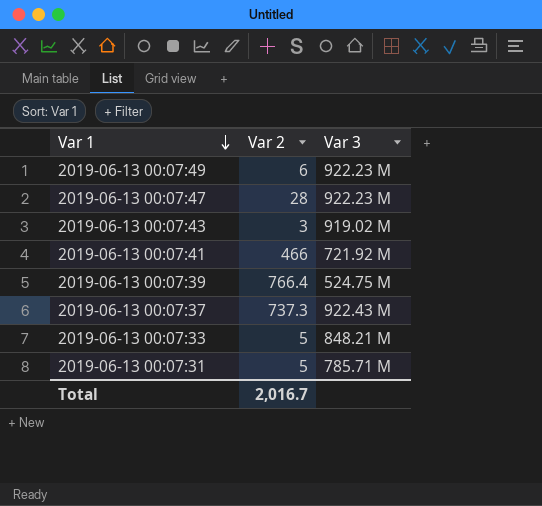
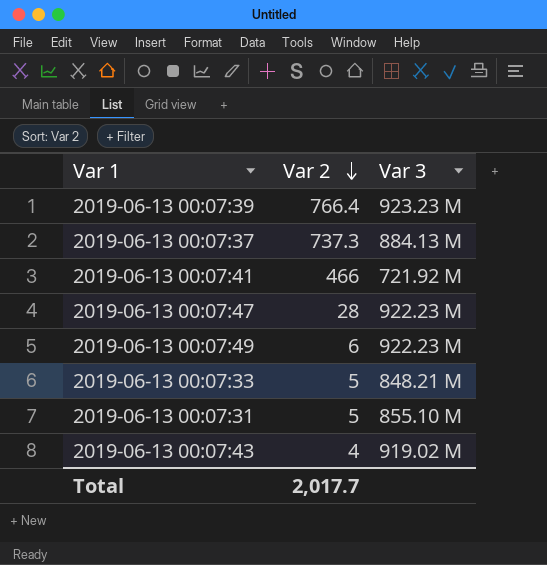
row order: Var 1 descending -> Var 2 descending
2019-06-13 00:07:39 | Var 3: 524.75 M -> 923.23 M
2019-06-13 00:07:37 | Var 3: 922.43 M -> 884.13 M
2019-06-13 00:07:31 | Var 3: 785.71 M -> 855.10 M
2019-06-13 00:07:43 | Var 2: 3 -> 4
Total | Var 2: 2,016.7 -> 2,017.7

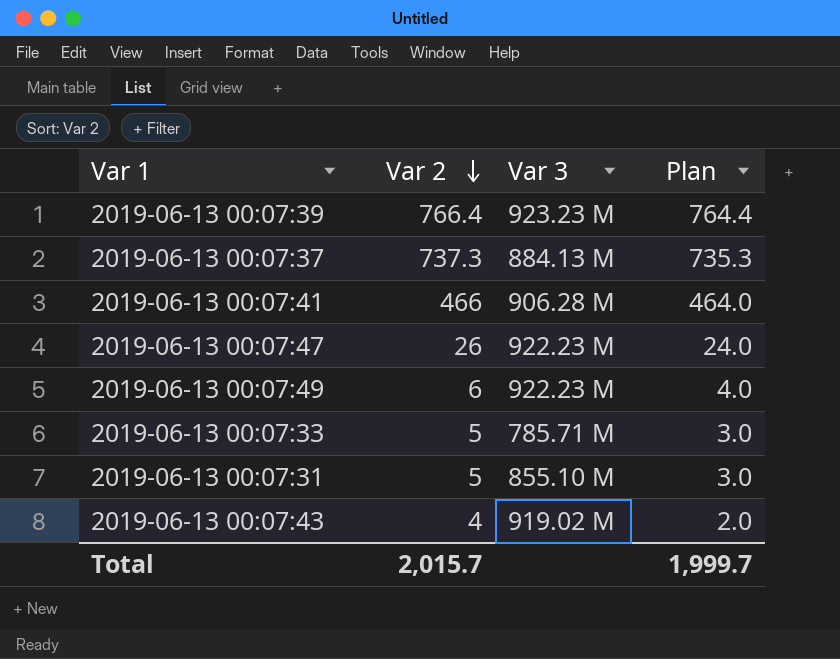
column Plan | formula: none -> [Var 2] - 2
2019-06-13 00:07:41 | Var 3: 721.92 M -> 906.28 M
2019-06-13 00:07:47 | Var 2: 28 -> 26
2019-06-13 00:07:33 | Var 3: 848.21 M -> 785.71 M
Total | Var 2: 2,017.7 -> 2,015.7

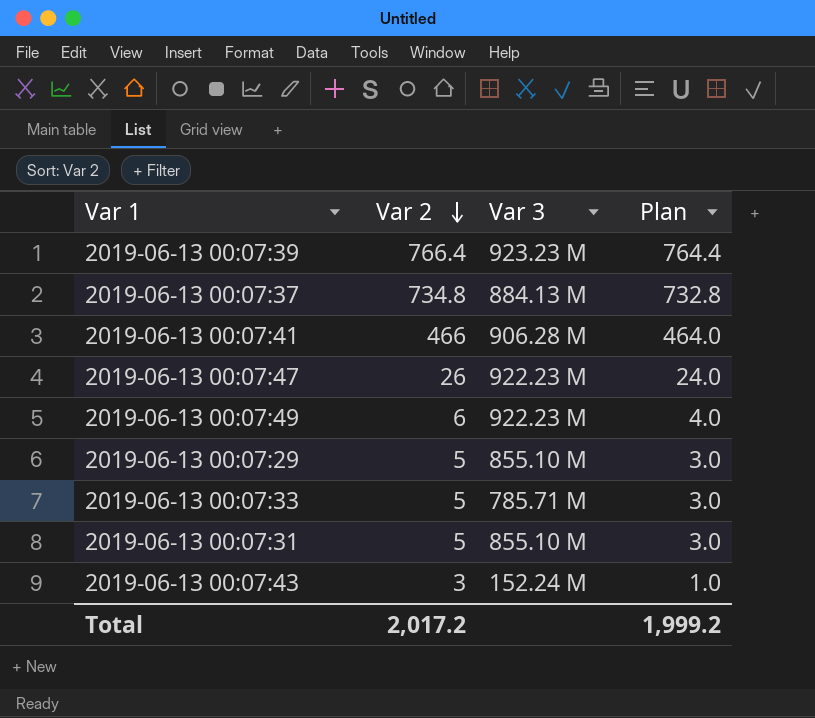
2019-06-13 00:07:37 | Var 2: 737.3 -> 734.8
2019-06-13 00:07:37 | Plan: 735.3 -> 732.8
row 2019-06-13 00:07:29: none -> 5 | 855.10 M | 3.0
2019-06-13 00:07:43 | Var 2: 4 -> 3
2019-06-13 00:07:43 | Var 3: 919.02 M -> 152.24 M
2019-06-13 00:07:43 | Plan: 2.0 -> 1.0
Total | Var 2: 2,015.7 -> 2,017.2
Total | Plan: 1,999.7 -> 1,999.2

